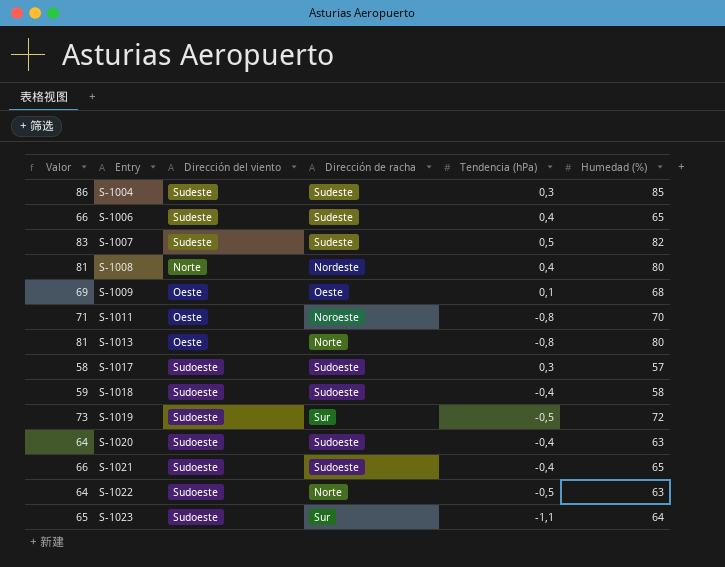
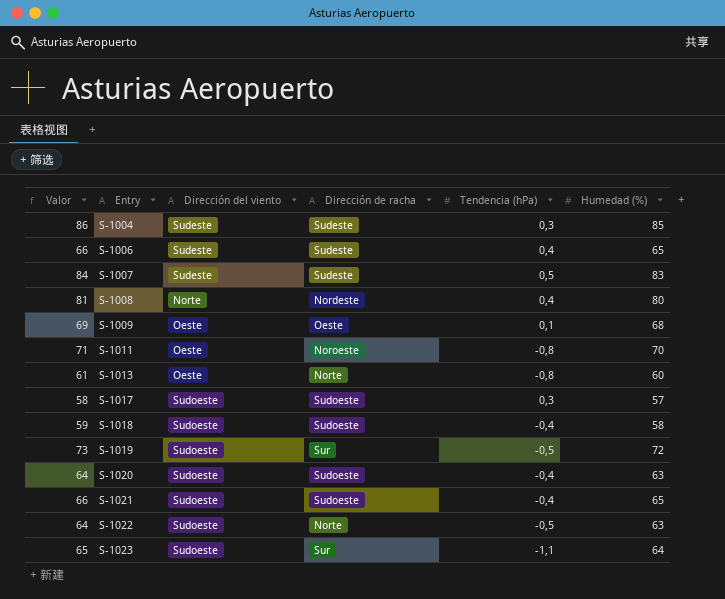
S-1007 | Valor: 83 -> 84
S-1007 | Humedad (%): 82 -> 83
S-1013 | Valor: 81 -> 61
S-1013 | Humedad (%): 80 -> 60

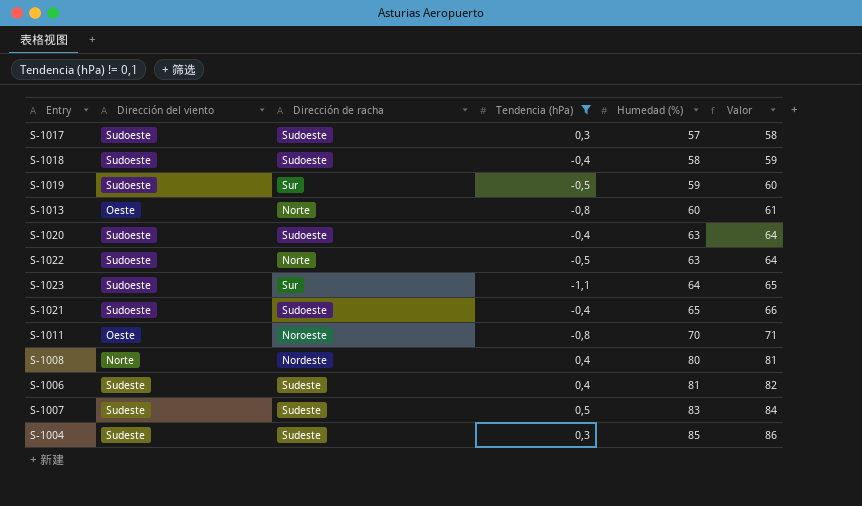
filter: none -> Tendencia (hPa) != 0,1
row order: Entry ascending -> Humedad (%) ascending
column Valor | position: 1 -> 6
S-1019 | Humedad (%): 72 -> 59
S-1019 | Valor: 73 -> 60
S-1006 | Humedad (%): 65 -> 81
S-1006 | Valor: 66 -> 82

